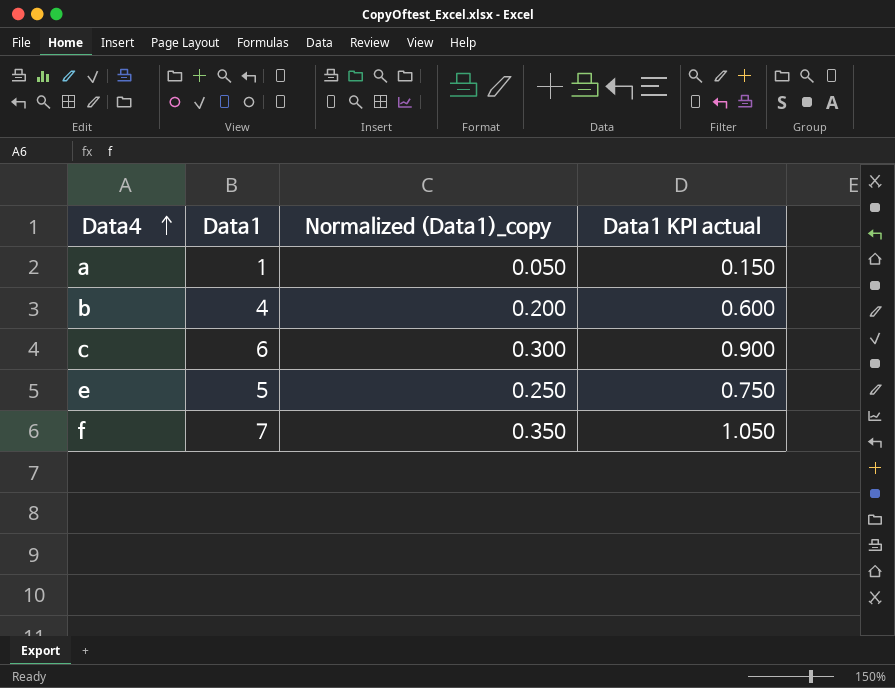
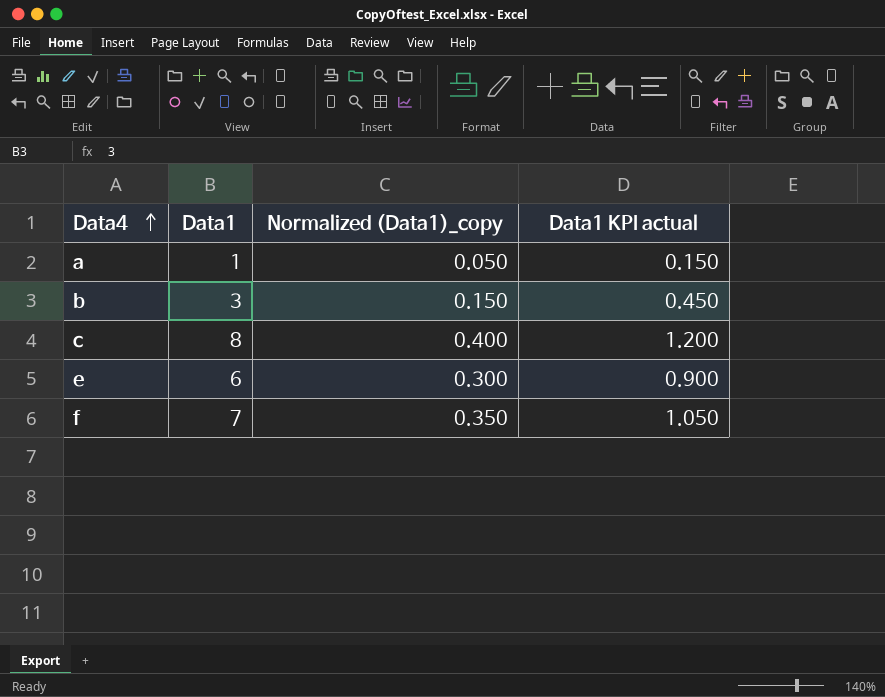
b | Data1: 4 -> 3
b | Normalized (Data1)_copy: 0.200 -> 0.150
b | Data1 KPI actual: 0.600 -> 0.450
c | Data1: 6 -> 8
c | Normalized (Data1)_copy: 0.300 -> 0.400
c | Data1 KPI actual: 0.900 -> 1.200
e | Data1: 5 -> 6
e | Normalized (Data1)_copy: 0.250 -> 0.300
e | Data1 KPI actual: 0.750 -> 0.900

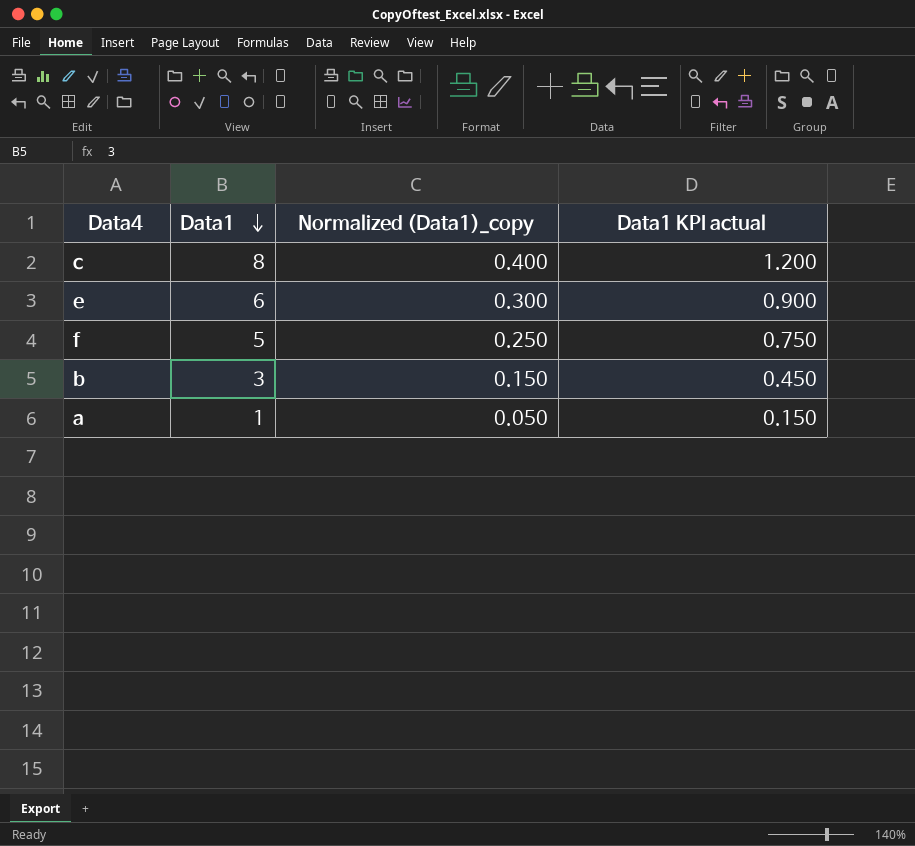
row order: Data4 ascending -> Data1 descending
f | Data1: 7 -> 5
f | Normalized (Data1)_copy: 0.350 -> 0.250
f | Data1 KPI actual: 1.050 -> 0.750

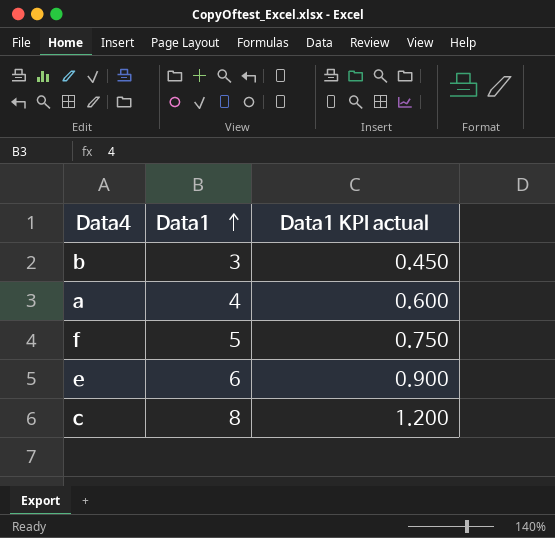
row order: Data1 descending -> Data1 ascending
column Normalized (Data1)_copy | formula: [Data1] * 0.05 -> none
a | Data1: 1 -> 4
a | Data1 KPI actual: 0.150 -> 0.600

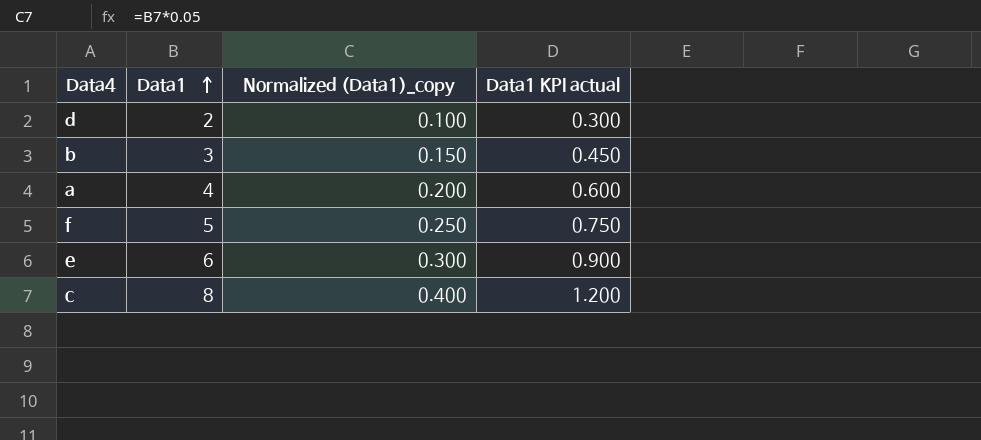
column Normalized (Data1)_copy | formula: none -> [Data1] * 0.05
row d: none -> 2 | 0.100 | 0.300

